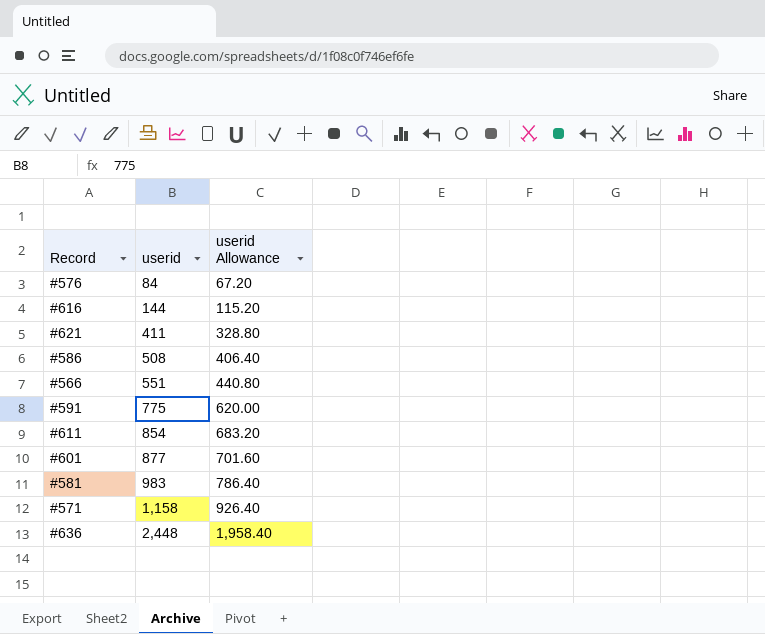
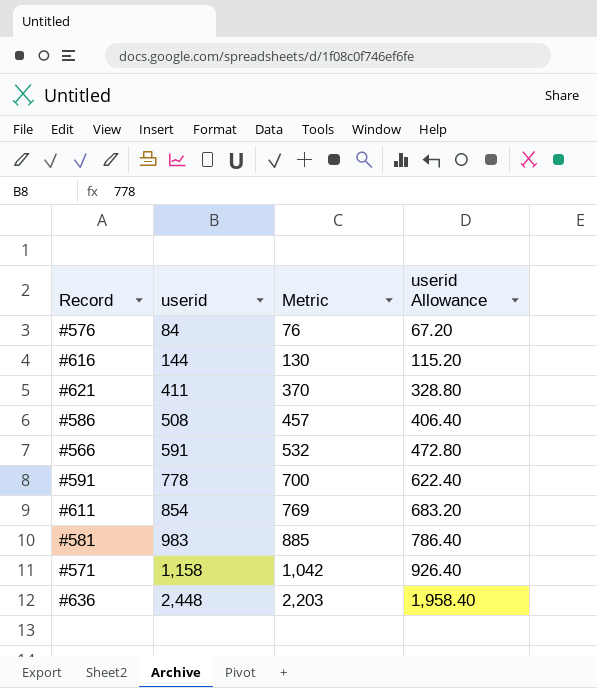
column Metric | formula: none -> [userid] * 0.9
row #601: 877 | 701.60 -> none
#566 | userid: 551 -> 591
#566 | userid Allowance: 440.80 -> 472.80
#591 | userid: 775 -> 778
#591 | userid Allowance: 620.00 -> 622.40

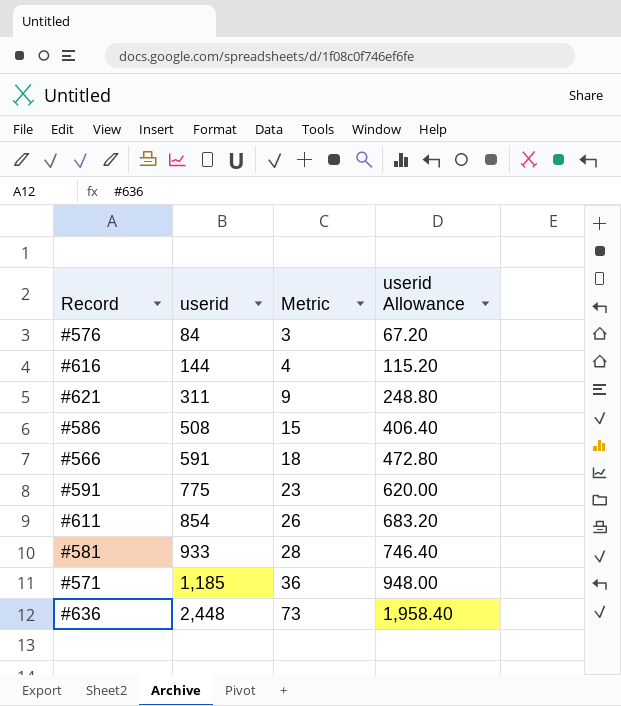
column Metric | formula: [userid] * 0.9 -> [userid] * 0.03
#621 | userid: 411 -> 311
#621 | userid Allowance: 328.80 -> 248.80
#591 | userid: 778 -> 775
#591 | userid Allowance: 622.40 -> 620.00
#581 | userid: 983 -> 933
#581 | userid Allowance: 786.40 -> 746.40
#571 | userid: 1,158 -> 1,185
#571 | userid Allowance: 926.40 -> 948.00

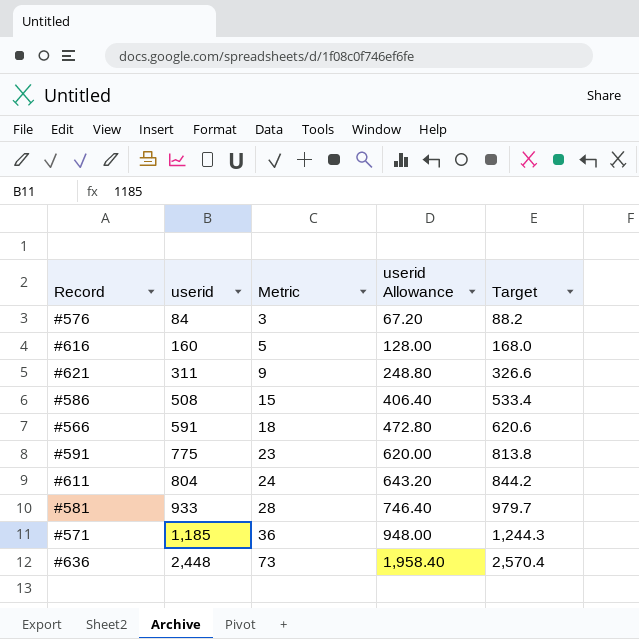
column Target | formula: none -> [userid] * 1.05
#616 | userid: 144 -> 160
#616 | Metric: 4 -> 5
#616 | userid Allowance: 115.20 -> 128.00
#611 | userid: 854 -> 804
#611 | Metric: 26 -> 24
#611 | userid Allowance: 683.20 -> 643.20

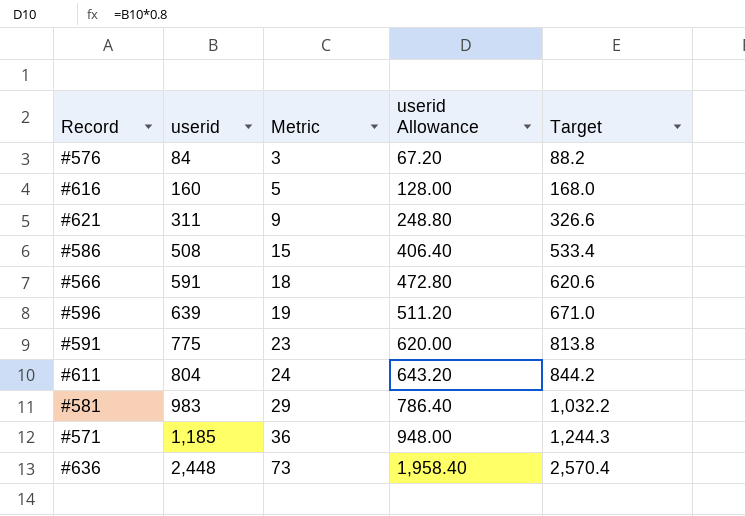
row #596: none -> 639 | 19 | 511.20 | 671.0
#581 | userid: 933 -> 983
#581 | Metric: 28 -> 29
#581 | userid Allowance: 746.40 -> 786.40
#581 | Target: 979.7 -> 1,032.2

